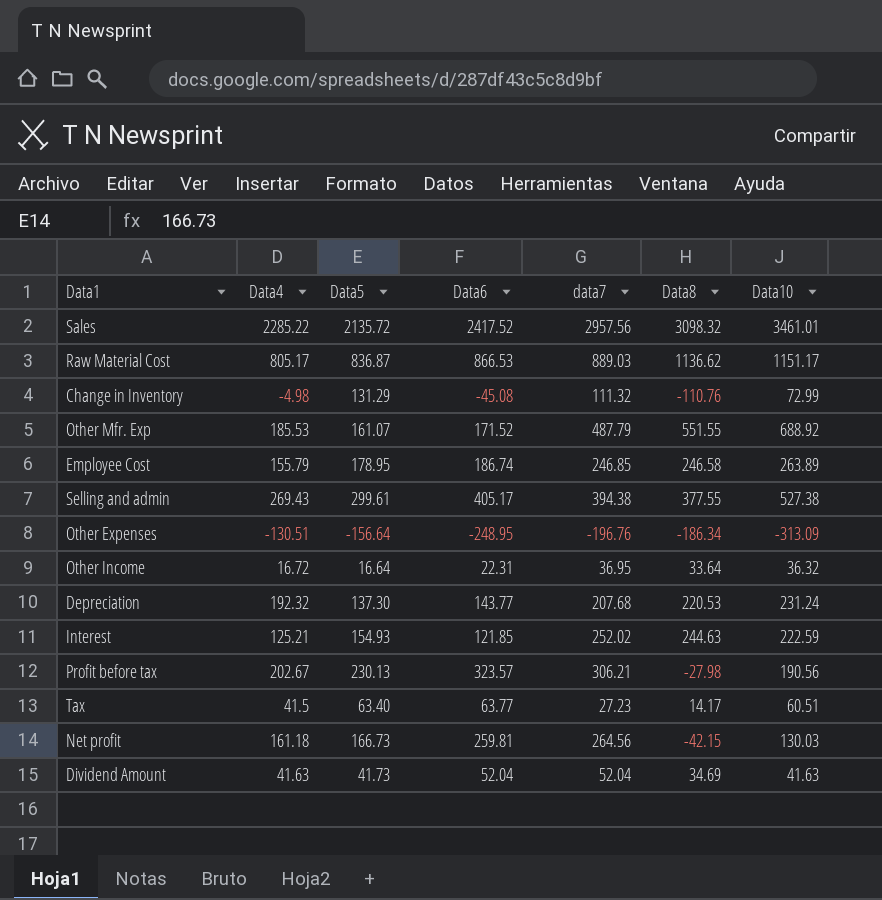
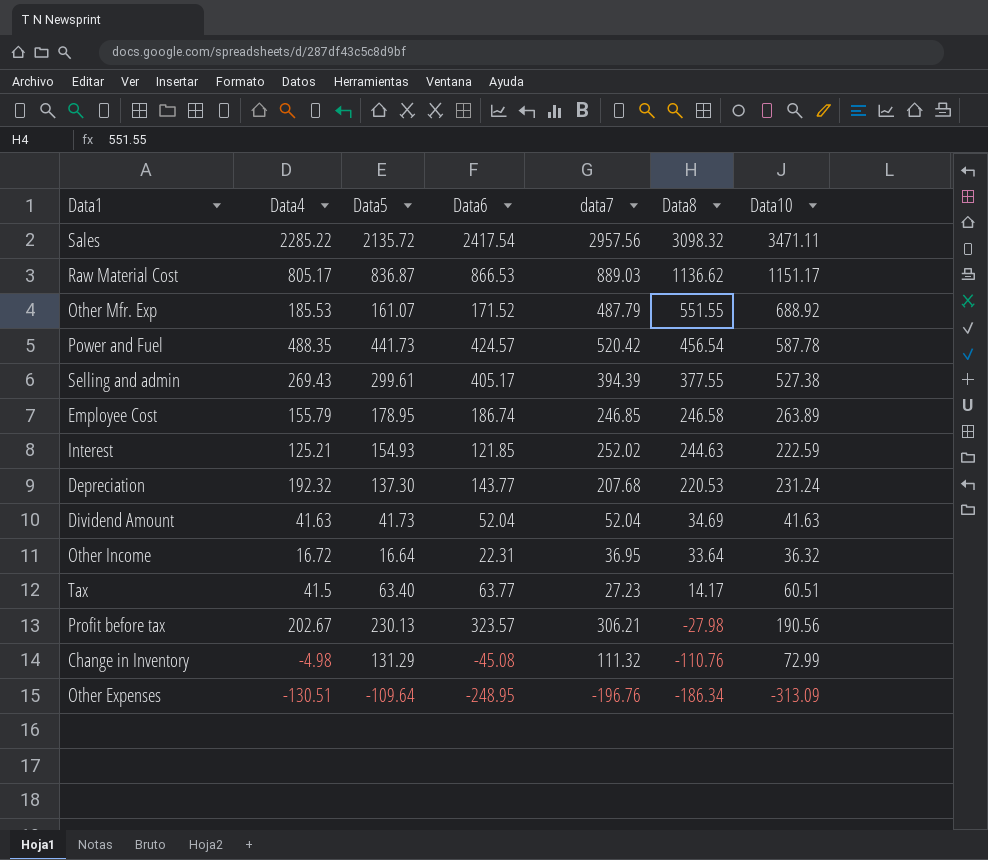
row order: none -> Data8 descending
row Net profit: 161.18 | 166.73 | 259.81 | 264.56 | -42.15 | 130.03 -> none
Sales | Data6: 2417.52 -> 2417.54
Sales | Data10: 3461.01 -> 3471.11
row Power and Fuel: none -> 488.35 | 441.73 | 424.57 | 520.42 | 456.54 | 587.78
Selling and admin | data7: 394.38 -> 394.39
Other Expenses | Data5: -156.64 -> -109.64

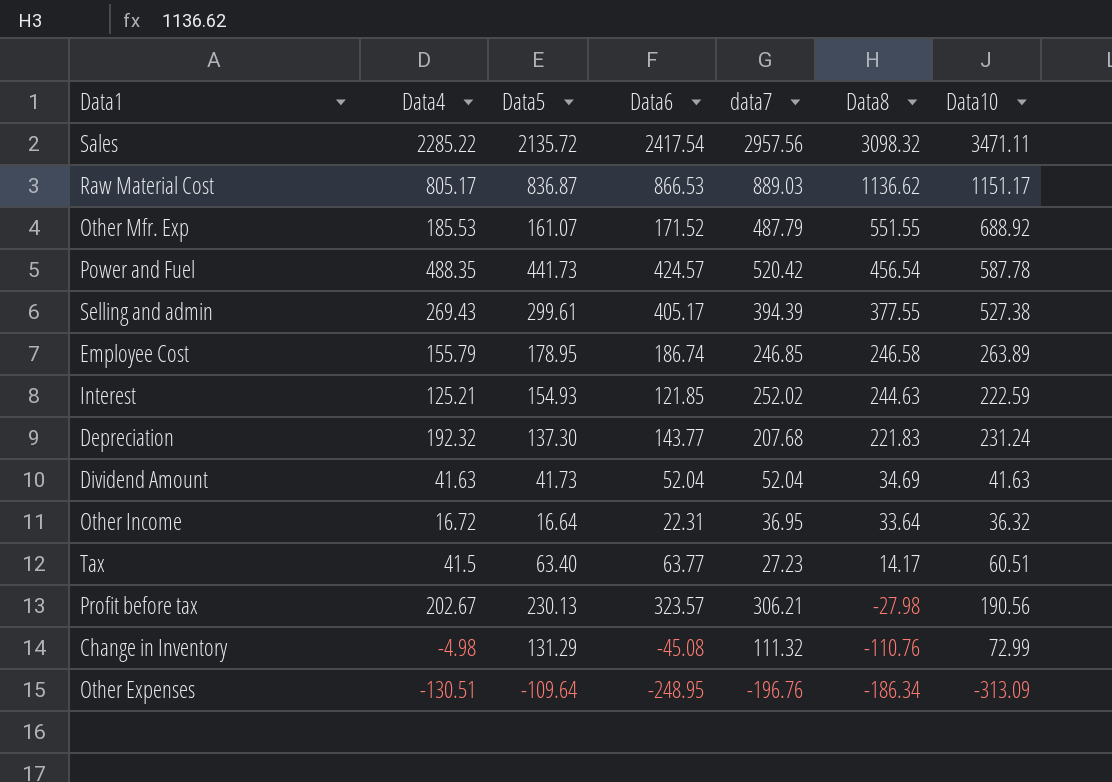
Depreciation | Data8: 220.53 -> 221.83

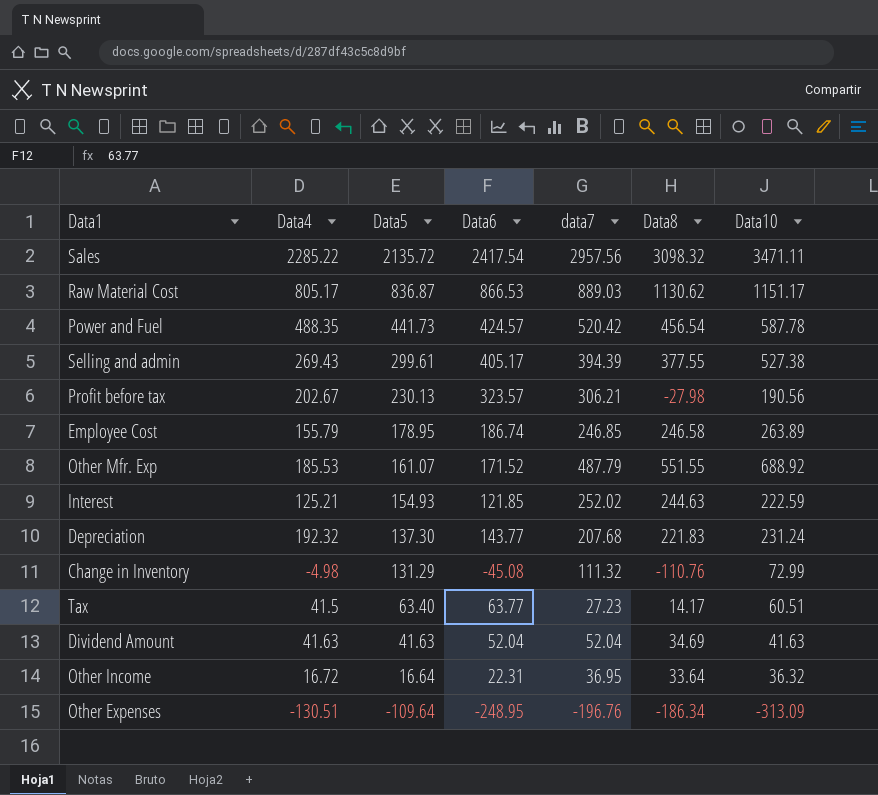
row order: Data8 descending -> Data5 descending
Raw Material Cost | Data8: 1136.62 -> 1130.62
Dividend Amount | Data5: 41.73 -> 41.63

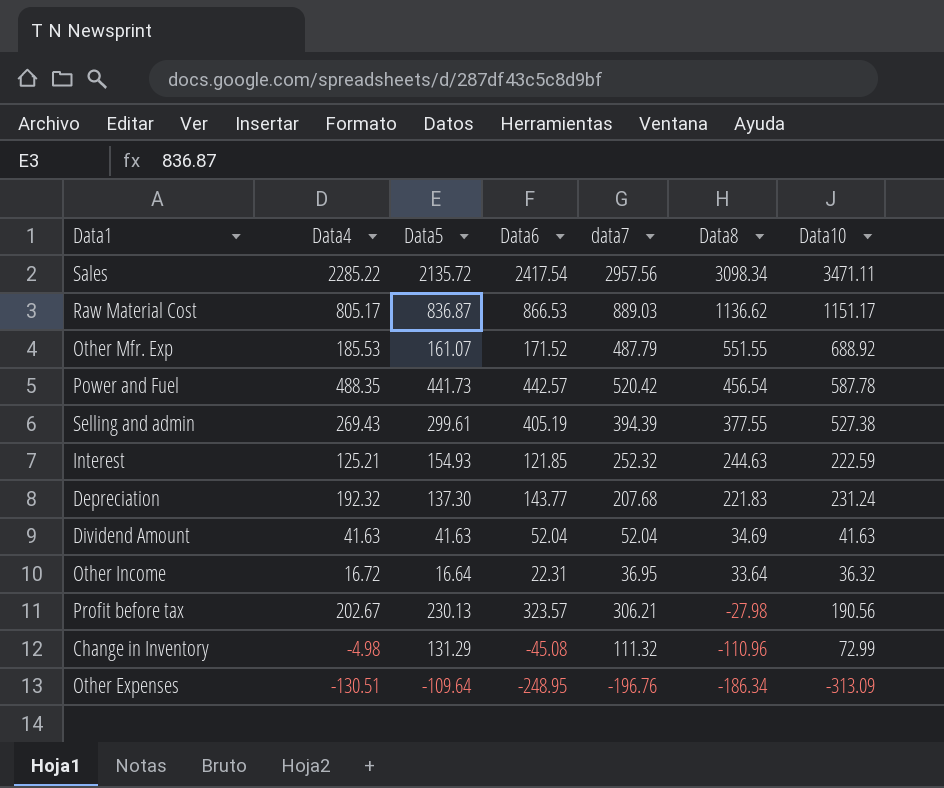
row order: Data5 descending -> Data8 descending
row Employee Cost: 155.79 | 178.95 | 186.74 | 246.85 | 246.58 | 263.89 -> none
row Tax: 41.5 | 63.40 | 63.77 | 27.23 | 14.17 | 60.51 -> none
Sales | Data8: 3098.32 -> 3098.34
Raw Material Cost | Data8: 1130.62 -> 1136.62
Power and Fuel | Data6: 424.57 -> 442.57
Selling and admin | Data6: 405.17 -> 405.19
Interest | data7: 252.02 -> 252.32
Change in Inventory | Data8: -110.76 -> -110.96

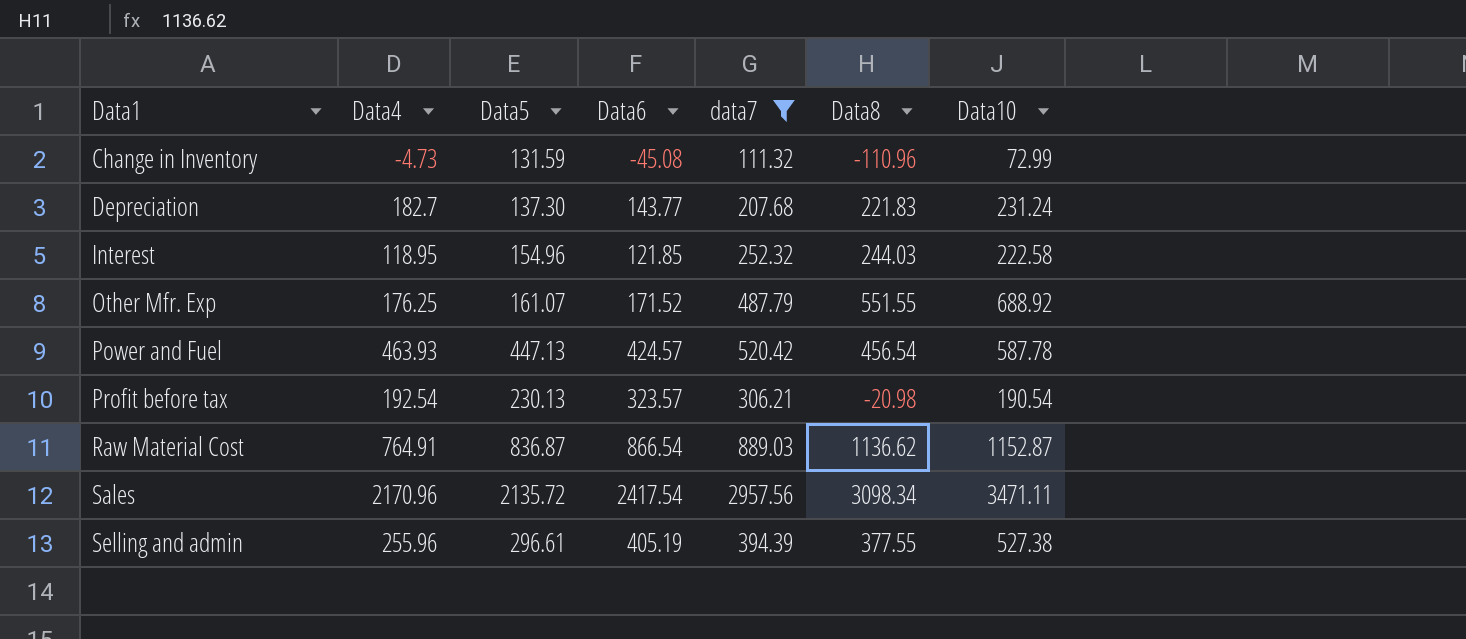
filter: none -> data7 >= 111.32
row order: Data8 descending -> Data1 ascending
Change in Inventory | Data4: -4.98 -> -4.73
Change in Inventory | Data5: 131.29 -> 131.59
Depreciation | Data4: 192.32 -> 182.7
Interest | Data4: 125.21 -> 118.95
Interest | Data5: 154.93 -> 154.96
Interest | Data8: 244.63 -> 244.03
Interest | Data10: 222.59 -> 222.58
Other Mfr. Exp | Data4: 185.53 -> 176.25
Power and Fuel | Data4: 488.35 -> 463.93
Power and Fuel | Data5: 441.73 -> 447.13
Power and Fuel | Data6: 442.57 -> 424.57
Profit before tax | Data4: 202.67 -> 192.54
Profit before tax | Data8: -27.98 -> -20.98
Profit before tax | Data10: 190.56 -> 190.54
Raw Material Cost | Data4: 805.17 -> 764.91
Raw Material Cost | Data6: 866.53 -> 866.54
Raw Material Cost | Data10: 1151.17 -> 1152.87
Sales | Data4: 2285.22 -> 2170.96
Selling and admin | Data4: 269.43 -> 255.96
Selling and admin | Data5: 299.61 -> 296.61

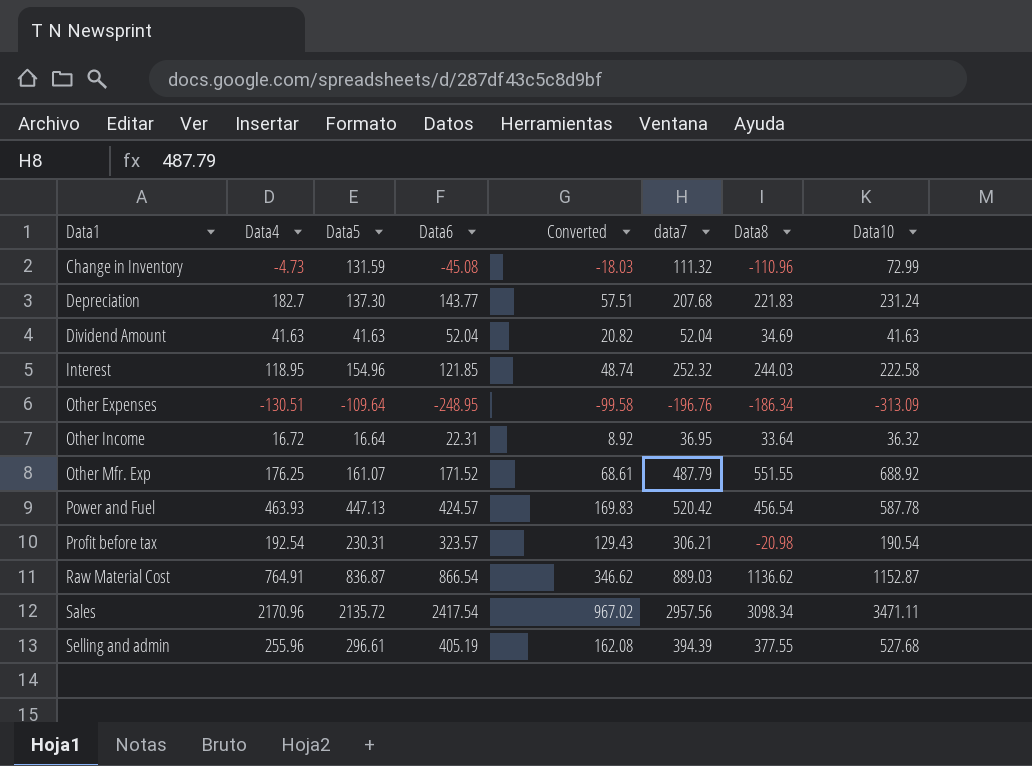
filter: data7 >= 111.32 -> none
column Converted | formula: none -> [Data6] * 0.4
Profit before tax | Data5: 230.13 -> 230.31
Selling and admin | Data10: 527.38 -> 527.68

